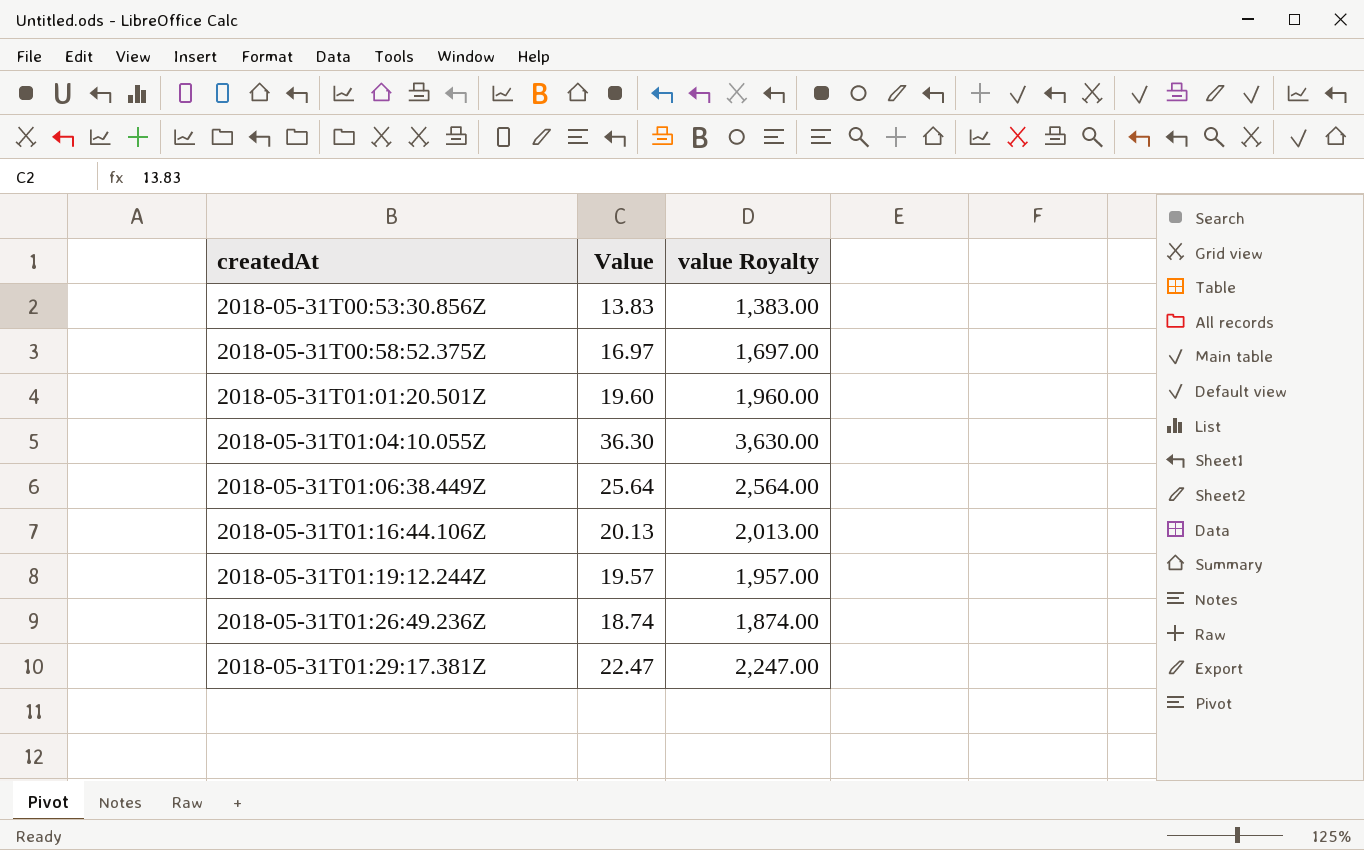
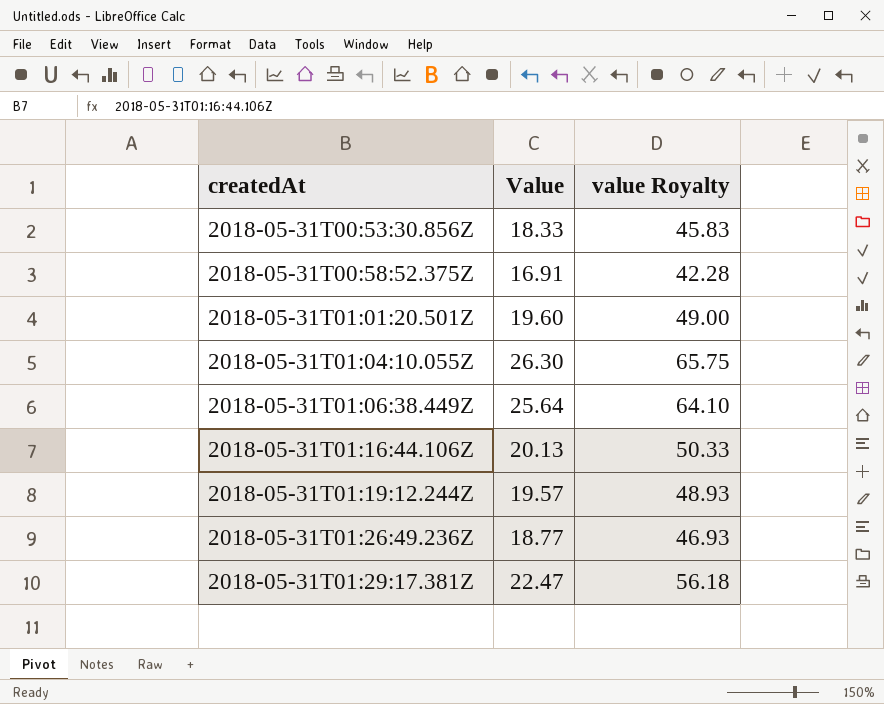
column value Royalty | formula: [Value] * 100 -> [Value] * 2.5
2018-05-31T00:53:30.856Z | Value: 13.83 -> 18.33
2018-05-31T00:58:52.375Z | Value: 16.97 -> 16.91
2018-05-31T01:04:10.055Z | Value: 36.30 -> 26.30
2018-05-31T01:26:49.236Z | Value: 18.74 -> 18.77

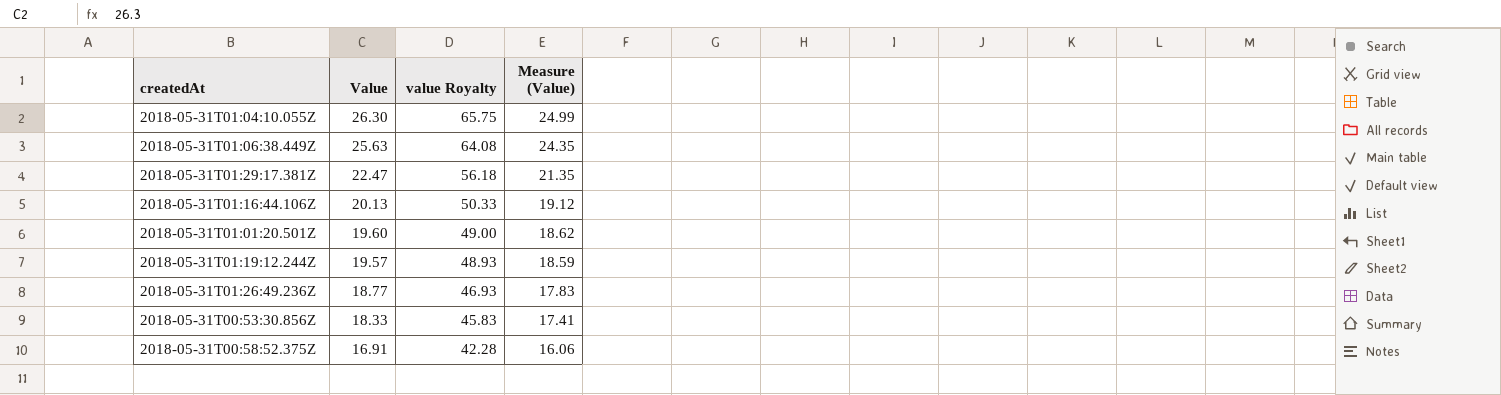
row order: createdAt ascending -> Value descending
column Measure (Value) | formula: none -> [Value] * 0.95
2018-05-31T01:06:38.449Z | Value: 25.64 -> 25.63
2018-05-31T01:06:38.449Z | value Royalty: 64.10 -> 64.08

